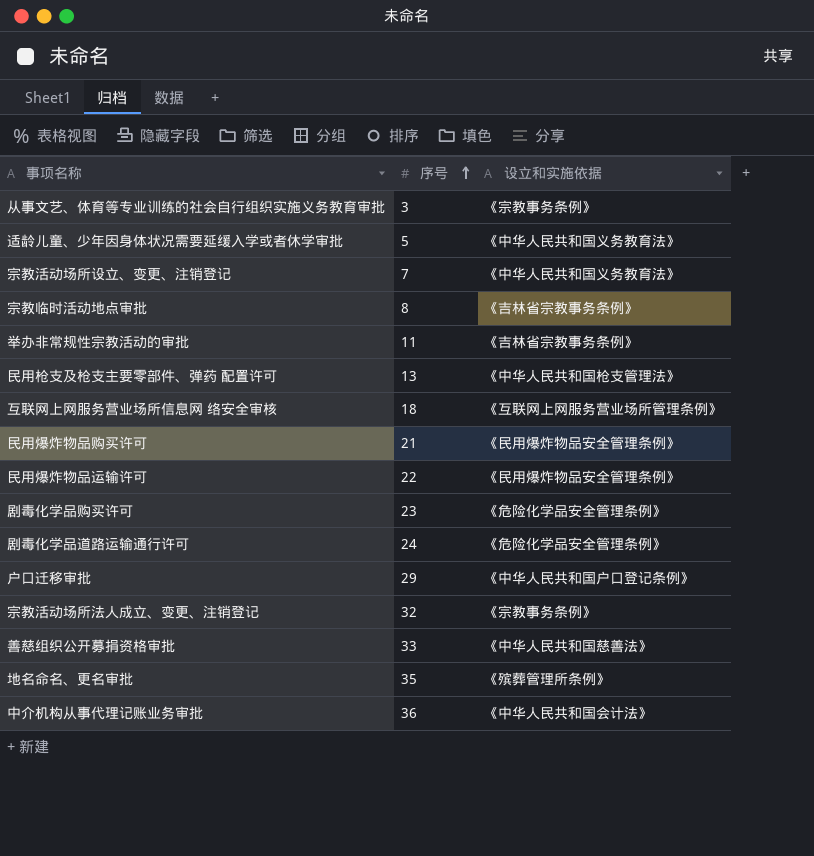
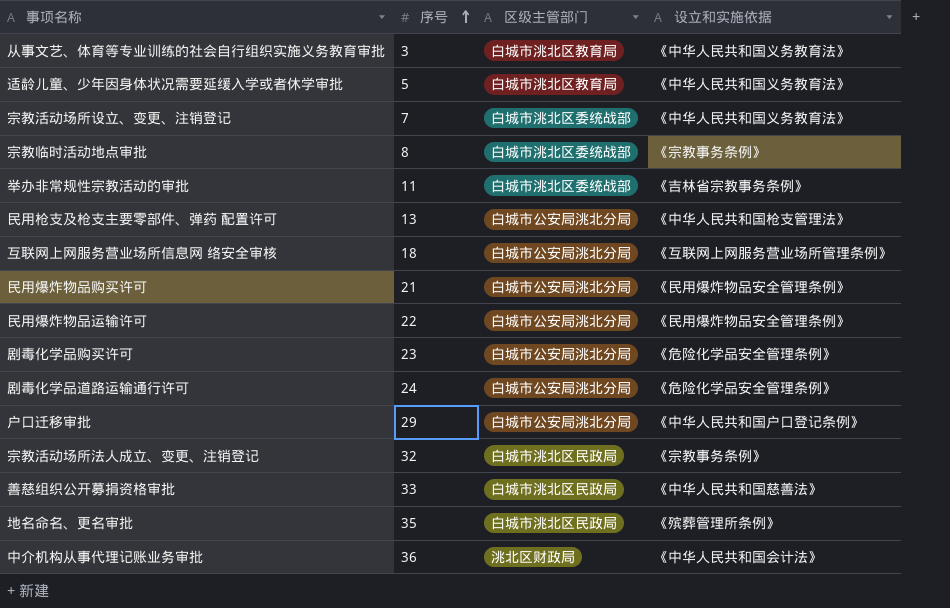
column 区级主管部门 | position: none -> 3
从事文艺、体育等专业训练的社会自行组织实施义务教育审批 | 设立和实施依据: 《宗教事务条例》 -> 《中华人民共和国义务教育法》
宗教临时活动地点审批 | 设立和实施依据: 《吉林省宗教事务条例》 -> 《宗教事务条例》

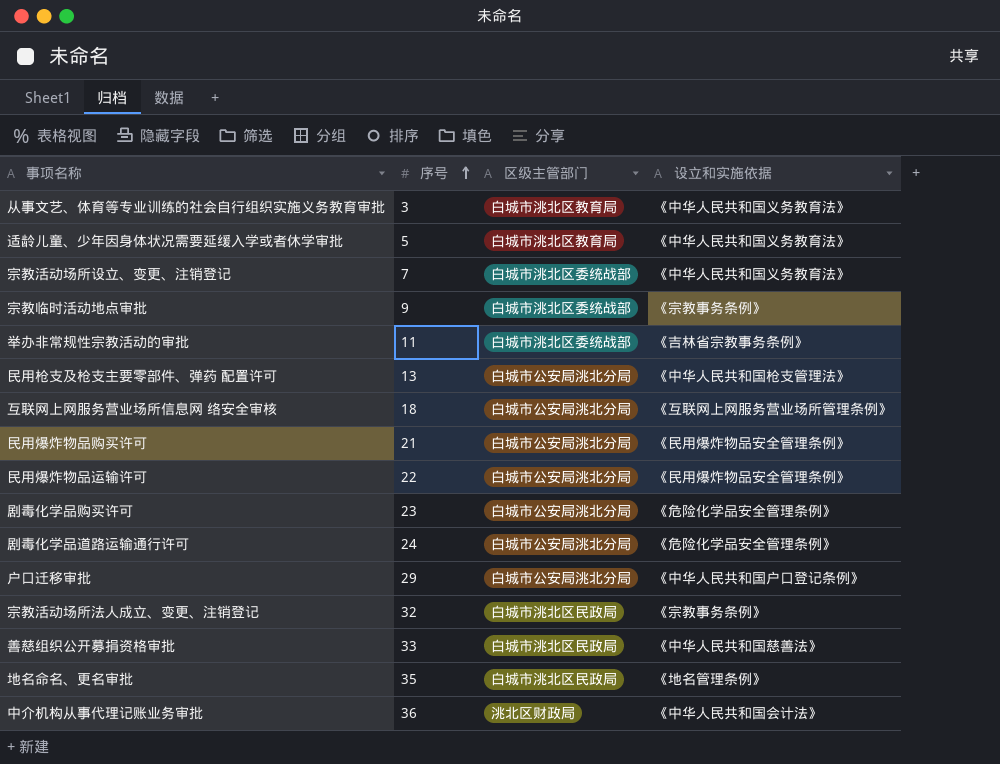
宗教临时活动地点审批 | 序号: 8 -> 9
地名命名、更名审批 | 设立和实施依据: 《殡葬管理所条例》 -> 《地名管理条例》

